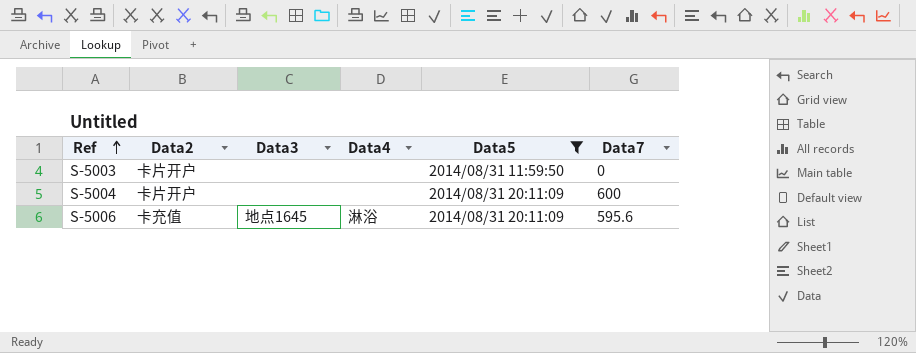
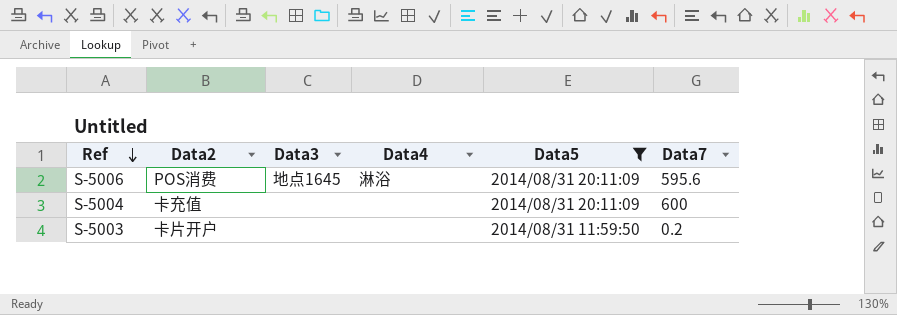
row order: Ref ascending -> Ref descending
S-5006 | Data2: 卡充值 -> POS消费
S-5004 | Data2: 卡片开户 -> 卡充值
S-5003 | Data7: 0 -> 0.2

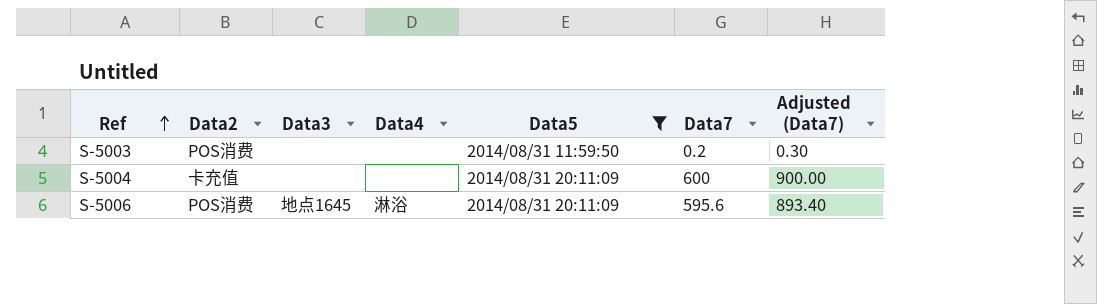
row order: Ref descending -> Ref ascending
column Adjusted (Data7) | formula: none -> [Data7] * 1.5
S-5003 | Data2: 卡片开户 -> POS消费

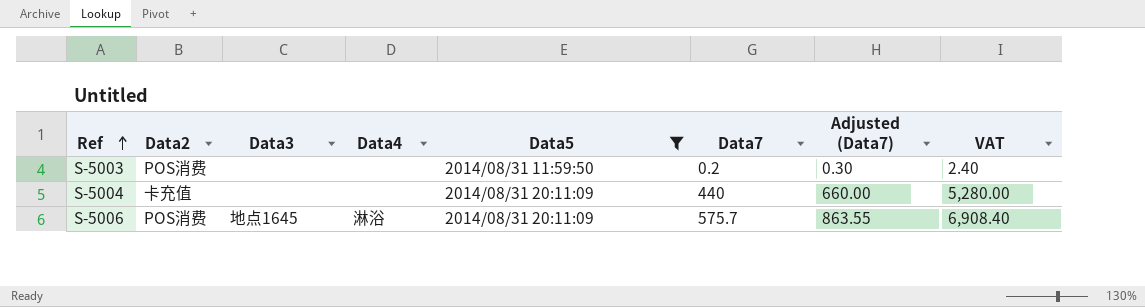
column VAT | formula: none -> [Data7] * 12
S-5004 | Data7: 600 -> 440
S-5004 | Adjusted (Data7): 900.00 -> 660.00
S-5006 | Data7: 595.6 -> 575.7
S-5006 | Adjusted (Data7): 893.40 -> 863.55

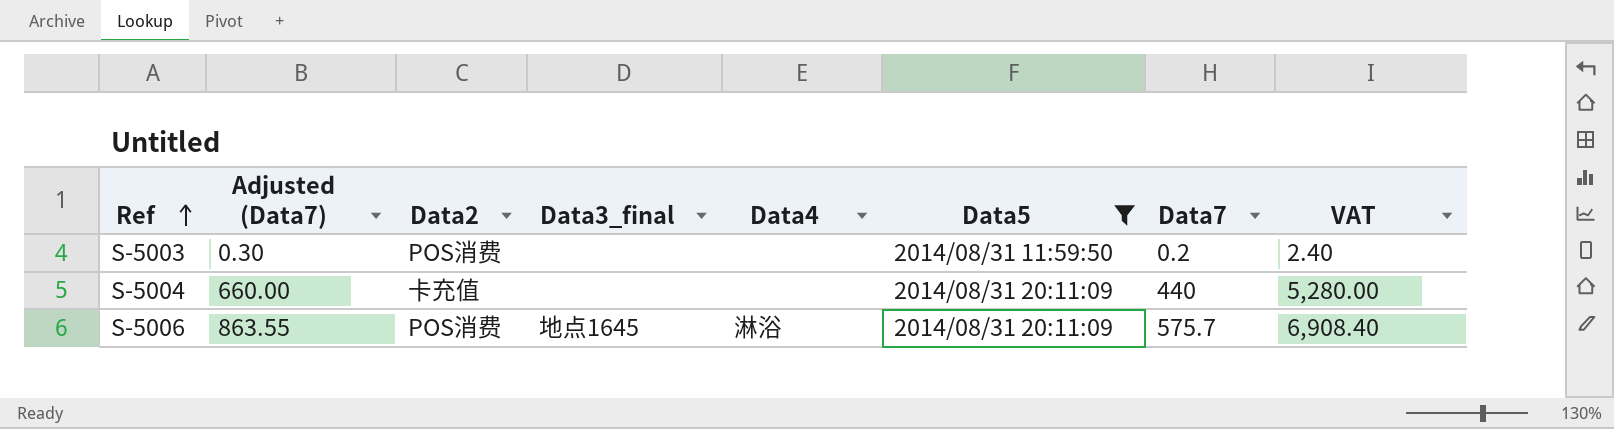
column Adjusted (Data7) | position: 7 -> 2
column name: Data3 -> Data3_final

